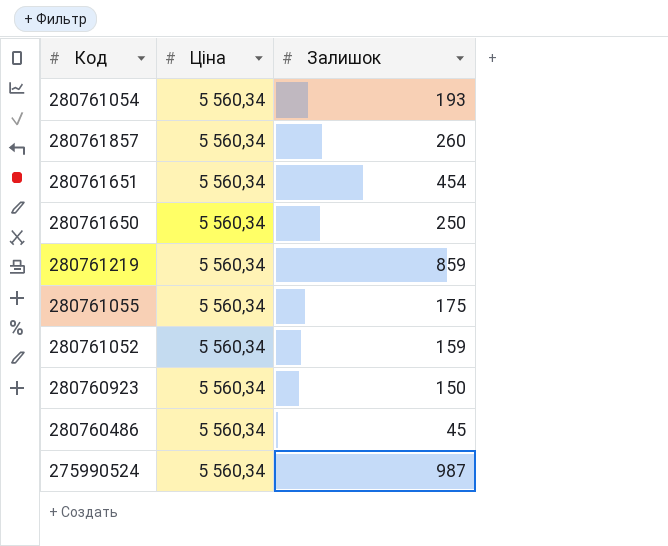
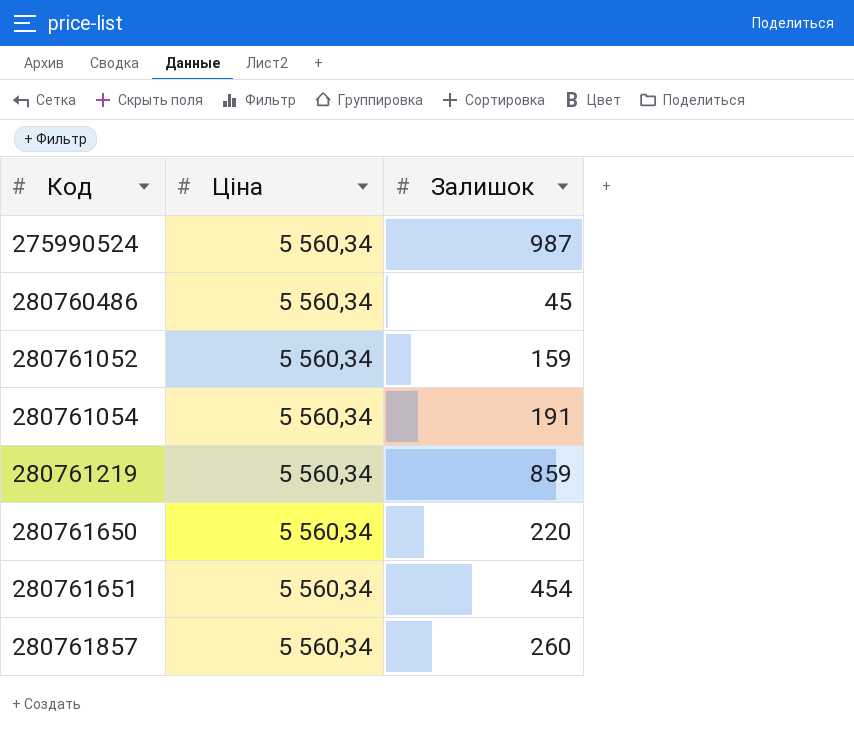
row order: none -> Код ascending
row 280761055: 5 560,34 | 175 -> none
row 280760923: 5 560,34 | 150 -> none
280761054 | Залишок: 193 -> 191
280761650 | Залишок: 250 -> 220

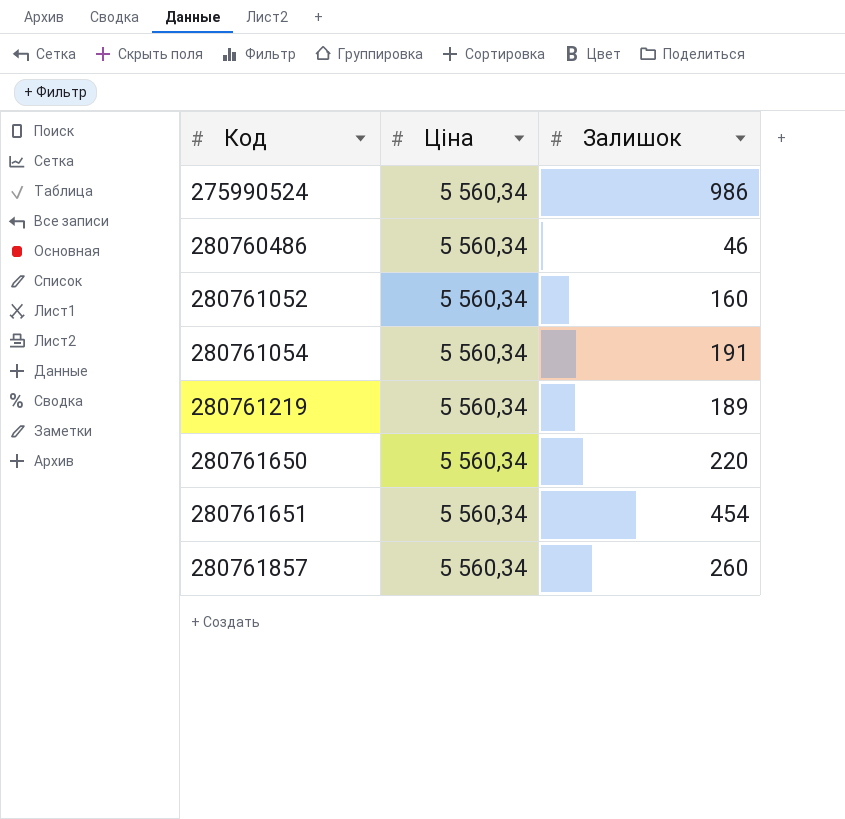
275990524 | Залишок: 987 -> 986
280760486 | Залишок: 45 -> 46
280761052 | Залишок: 159 -> 160
280761219 | Залишок: 859 -> 189

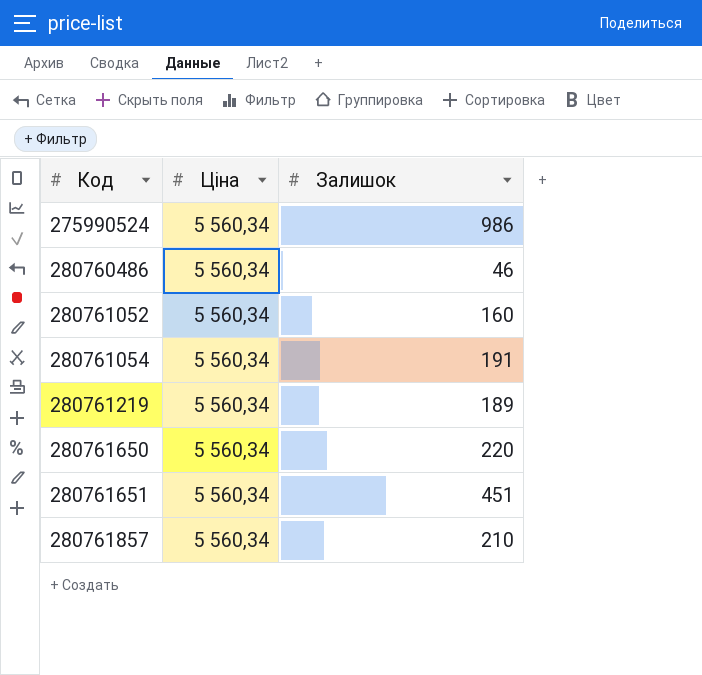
280761651 | Залишок: 454 -> 451
280761857 | Залишок: 260 -> 210

